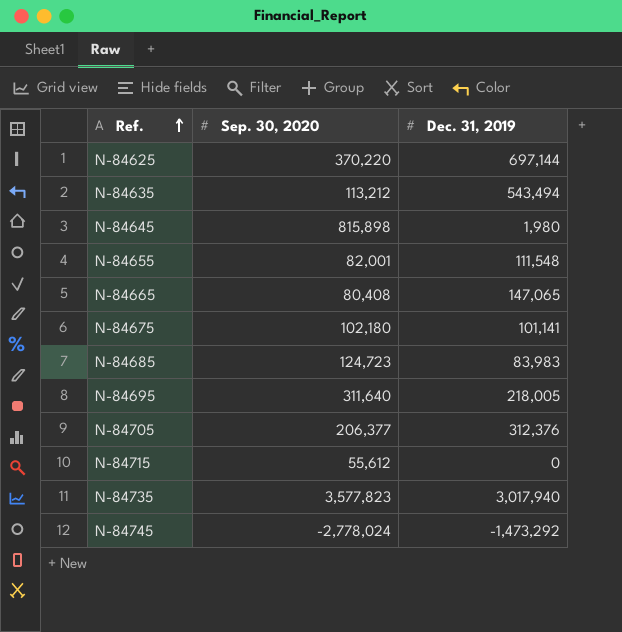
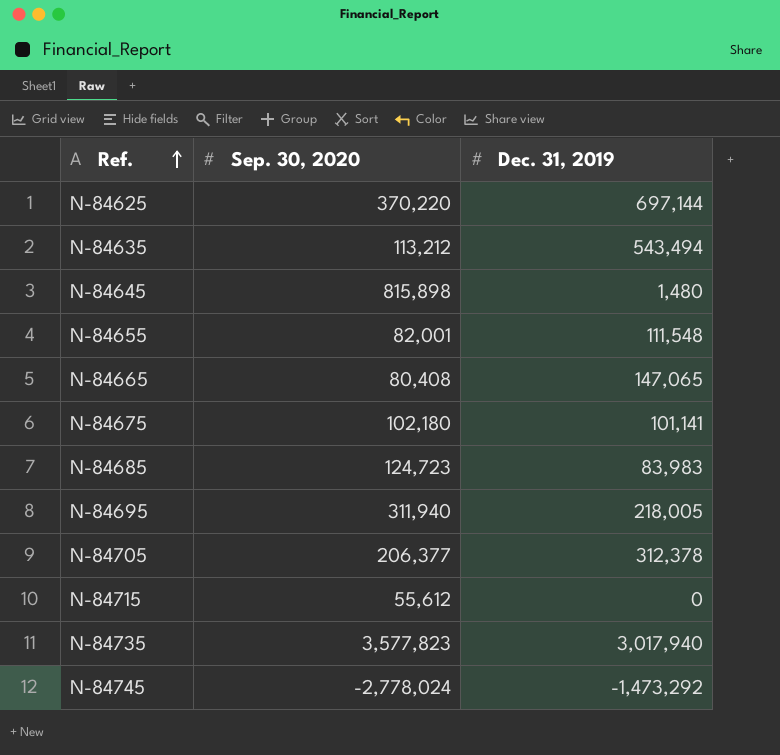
N-84645 | Dec. 31, 2019: 1,980 -> 1,480
N-84695 | Sep. 30, 2020: 311,640 -> 311,940
N-84705 | Dec. 31, 2019: 312,376 -> 312,378

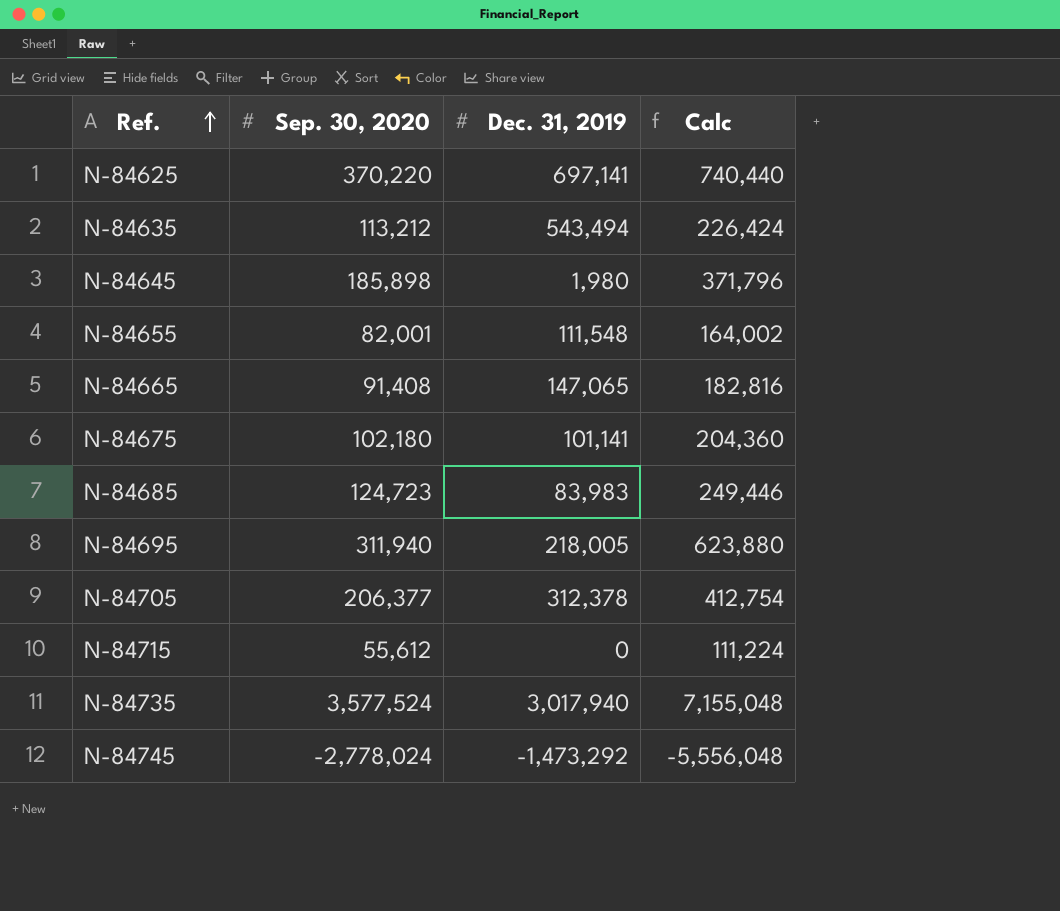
column Calc | formula: none -> [Sep. 30, 2020] * 2
N-84625 | Dec. 31, 2019: 697,144 -> 697,141
N-84645 | Sep. 30, 2020: 815,898 -> 185,898
N-84645 | Dec. 31, 2019: 1,480 -> 1,980
N-84665 | Sep. 30, 2020: 80,408 -> 91,408
N-84735 | Sep. 30, 2020: 3,577,823 -> 3,577,524

